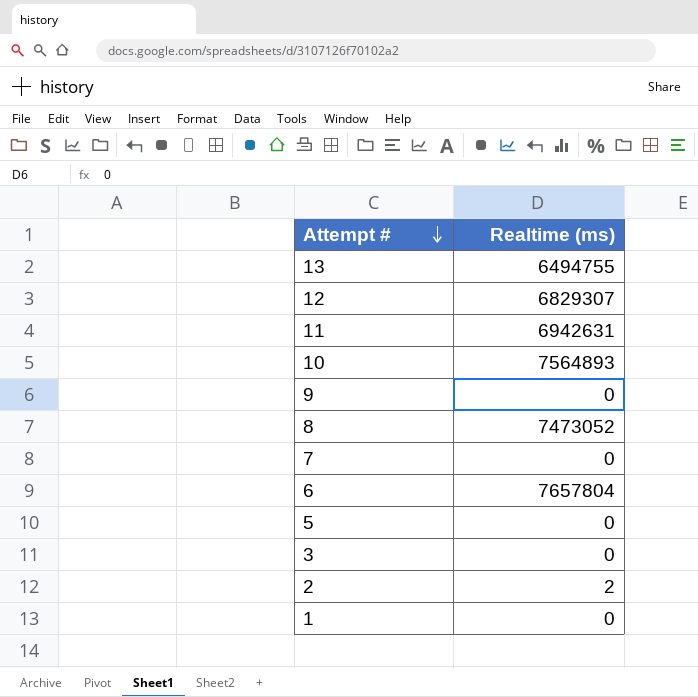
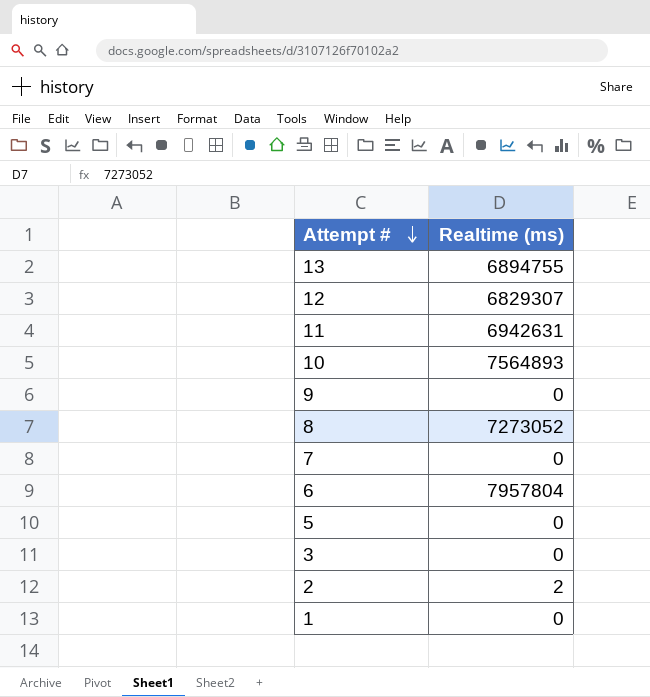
13 | Realtime (ms): 6494755 -> 6894755
8 | Realtime (ms): 7473052 -> 7273052
6 | Realtime (ms): 7657804 -> 7957804

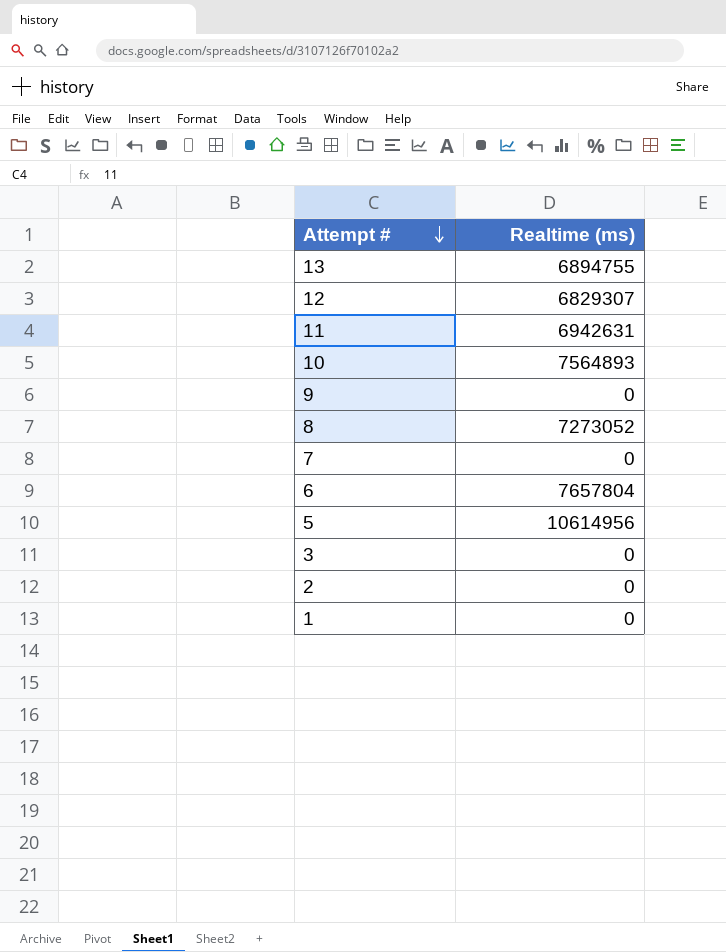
6 | Realtime (ms): 7957804 -> 7657804
5 | Realtime (ms): 0 -> 10614956
2 | Realtime (ms): 2 -> 0

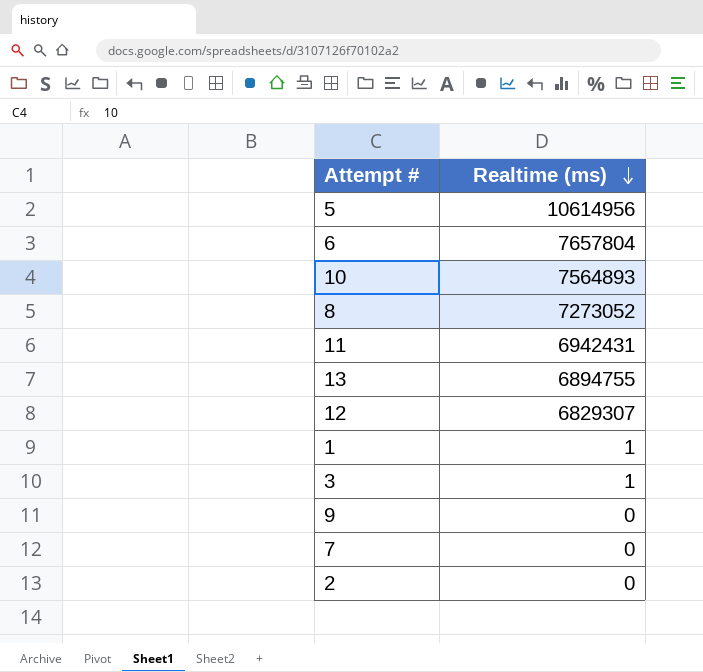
row order: Attempt # descending -> Realtime (ms) descending
11 | Realtime (ms): 6942631 -> 6942431
1 | Realtime (ms): 0 -> 1
3 | Realtime (ms): 0 -> 1

